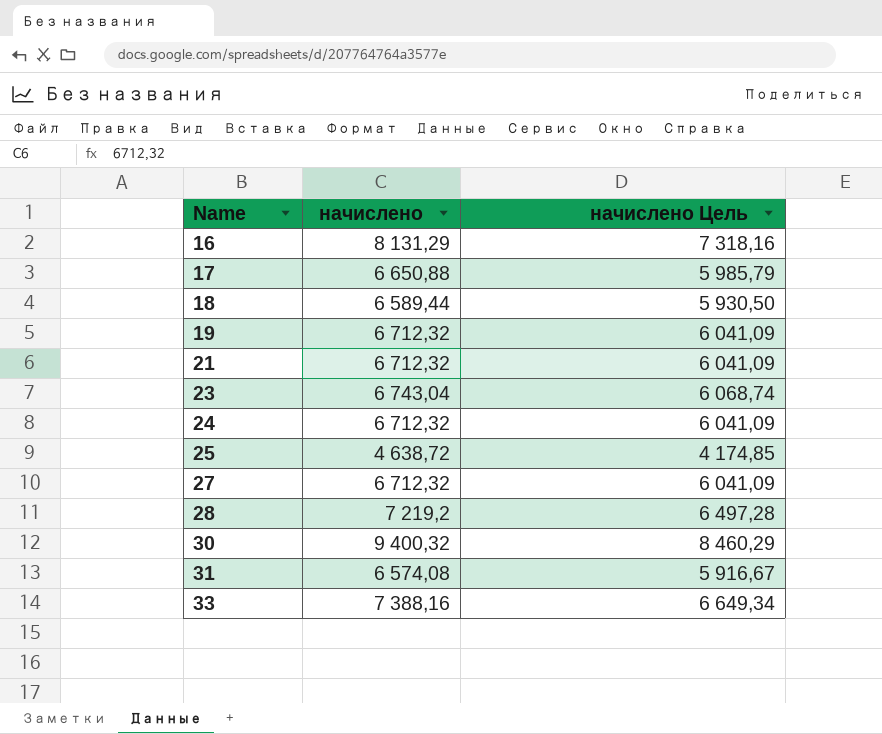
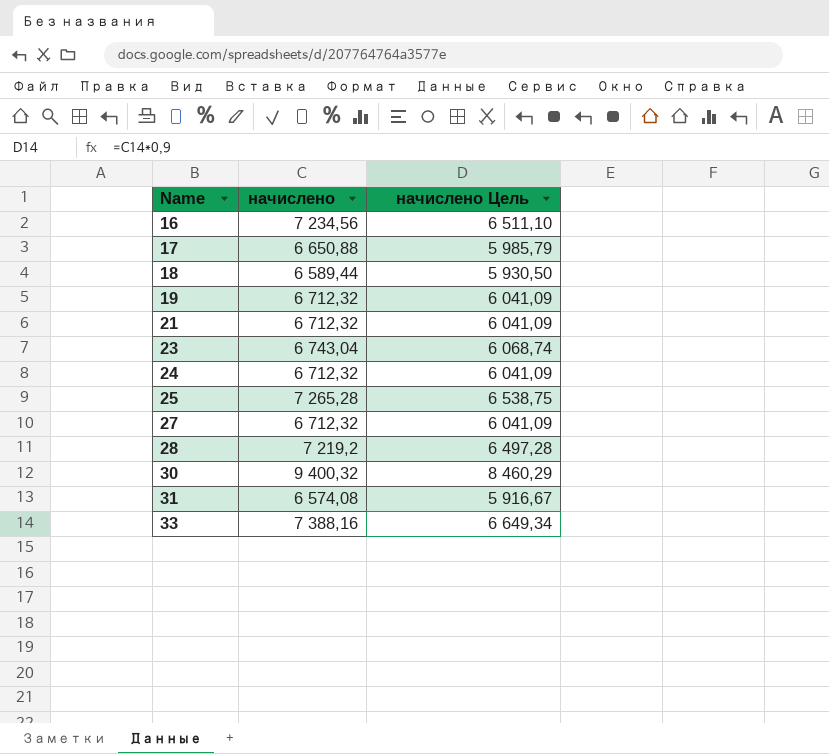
16 | начислено: 8 131,29 -> 7 234,56
16 | начислено Цель: 7 318,16 -> 6 511,10
25 | начислено: 4 638,72 -> 7 265,28
25 | начислено Цель: 4 174,85 -> 6 538,75

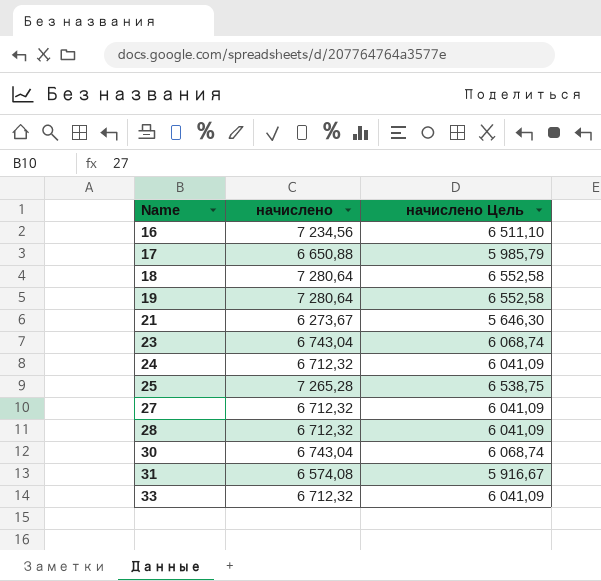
18 | начислено: 6 589,44 -> 7 280,64
18 | начислено Цель: 5 930,50 -> 6 552,58
19 | начислено: 6 712,32 -> 7 280,64
19 | начислено Цель: 6 041,09 -> 6 552,58
21 | начислено: 6 712,32 -> 6 273,67
21 | начислено Цель: 6 041,09 -> 5 646,30
28 | начислено: 7 219,2 -> 6 712,32
28 | начислено Цель: 6 497,28 -> 6 041,09
30 | начислено: 9 400,32 -> 6 743,04
30 | начислено Цель: 8 460,29 -> 6 068,74
33 | начислено: 7 388,16 -> 6 712,32
33 | начислено Цель: 6 649,34 -> 6 041,09

